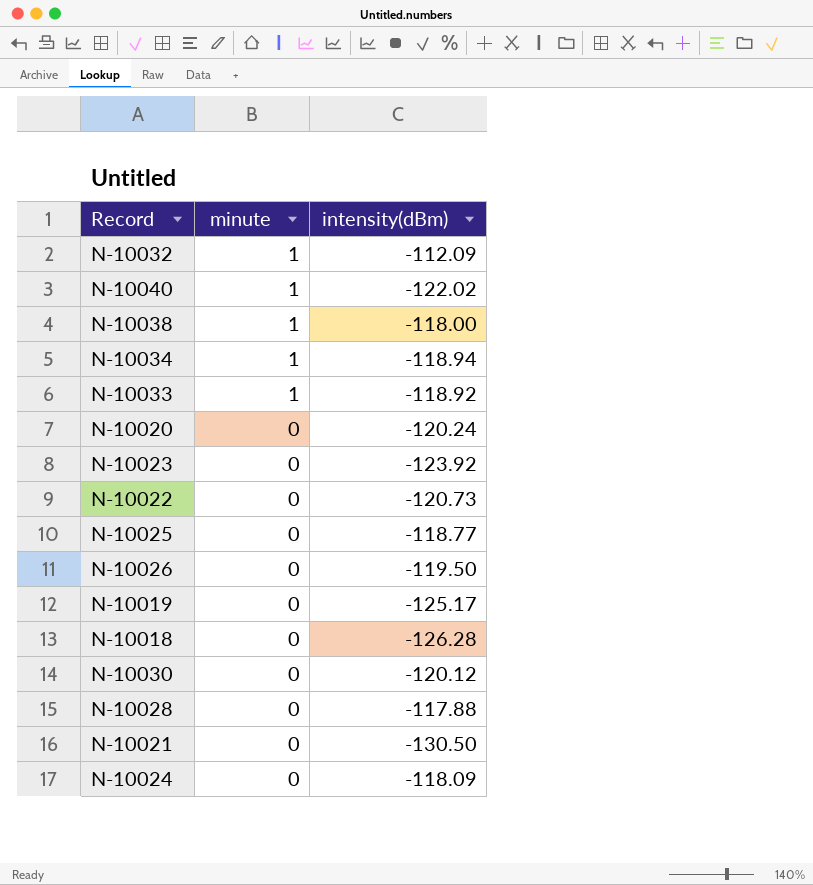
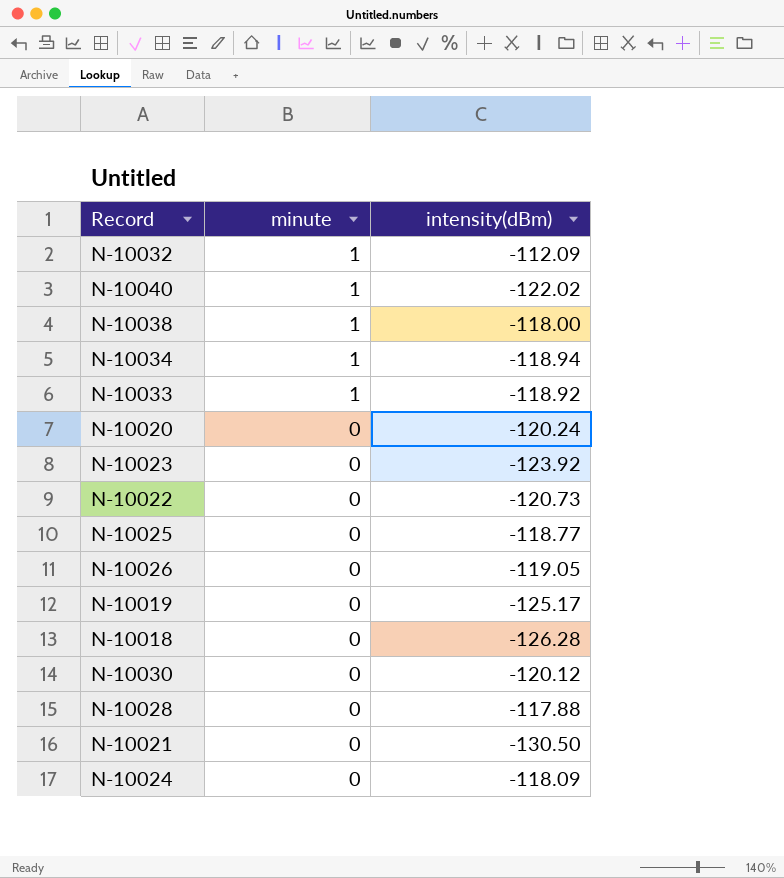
N-10026 | intensity(dBm): -119.50 -> -119.05

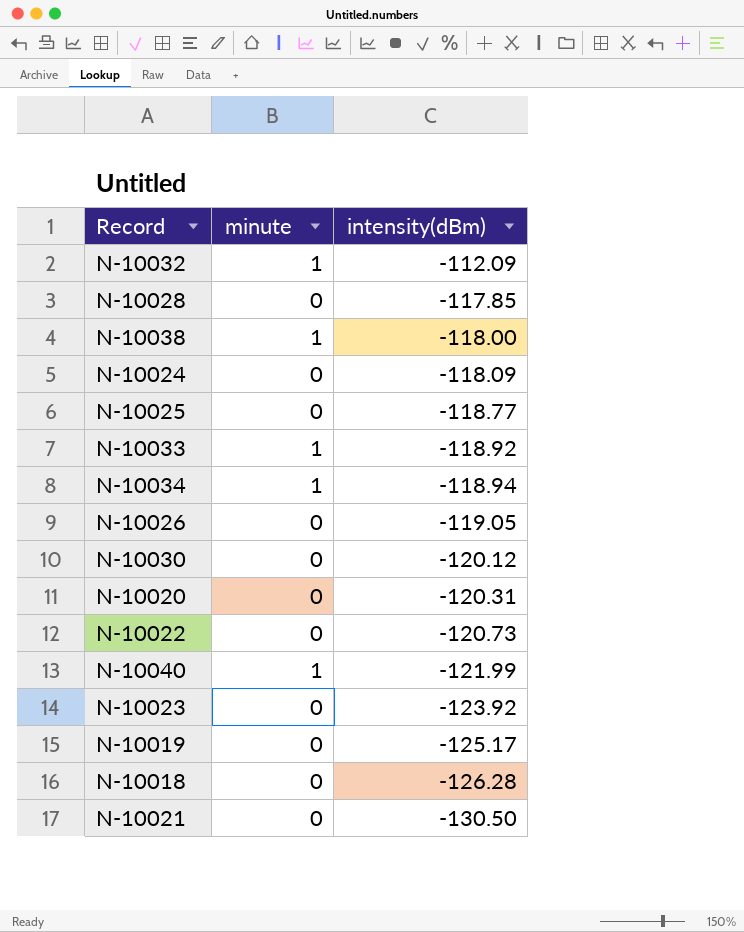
row order: minute descending -> intensity(dBm) descending
N-10028 | intensity(dBm): -117.88 -> -117.85
N-10020 | intensity(dBm): -120.24 -> -120.31
N-10040 | intensity(dBm): -122.02 -> -121.99

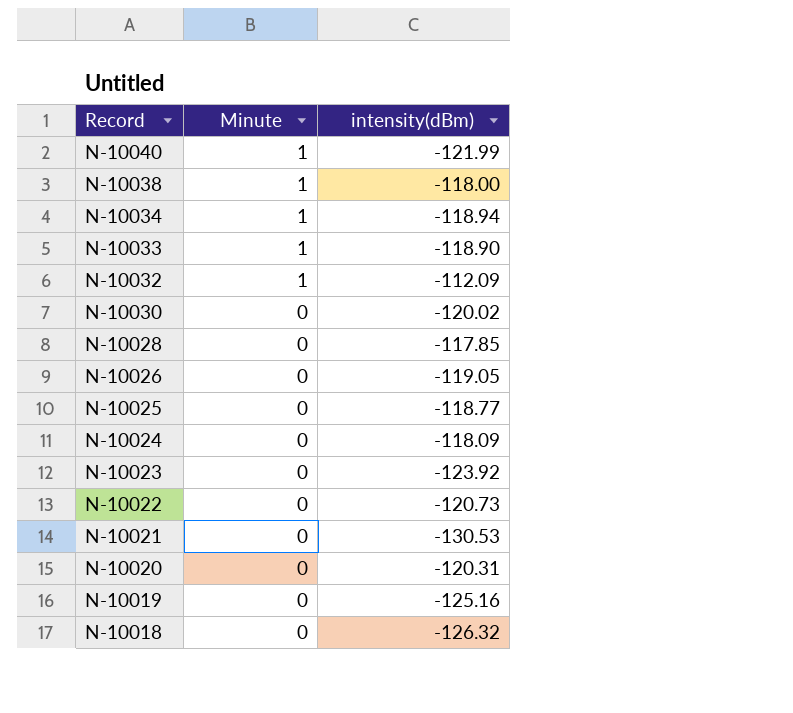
row order: intensity(dBm) descending -> Record descending
column name: minute -> Minute
N-10033 | intensity(dBm): -118.92 -> -118.90
N-10030 | intensity(dBm): -120.12 -> -120.02
N-10021 | intensity(dBm): -130.50 -> -130.53
N-10019 | intensity(dBm): -125.17 -> -125.16
N-10018 | intensity(dBm): -126.28 -> -126.32

